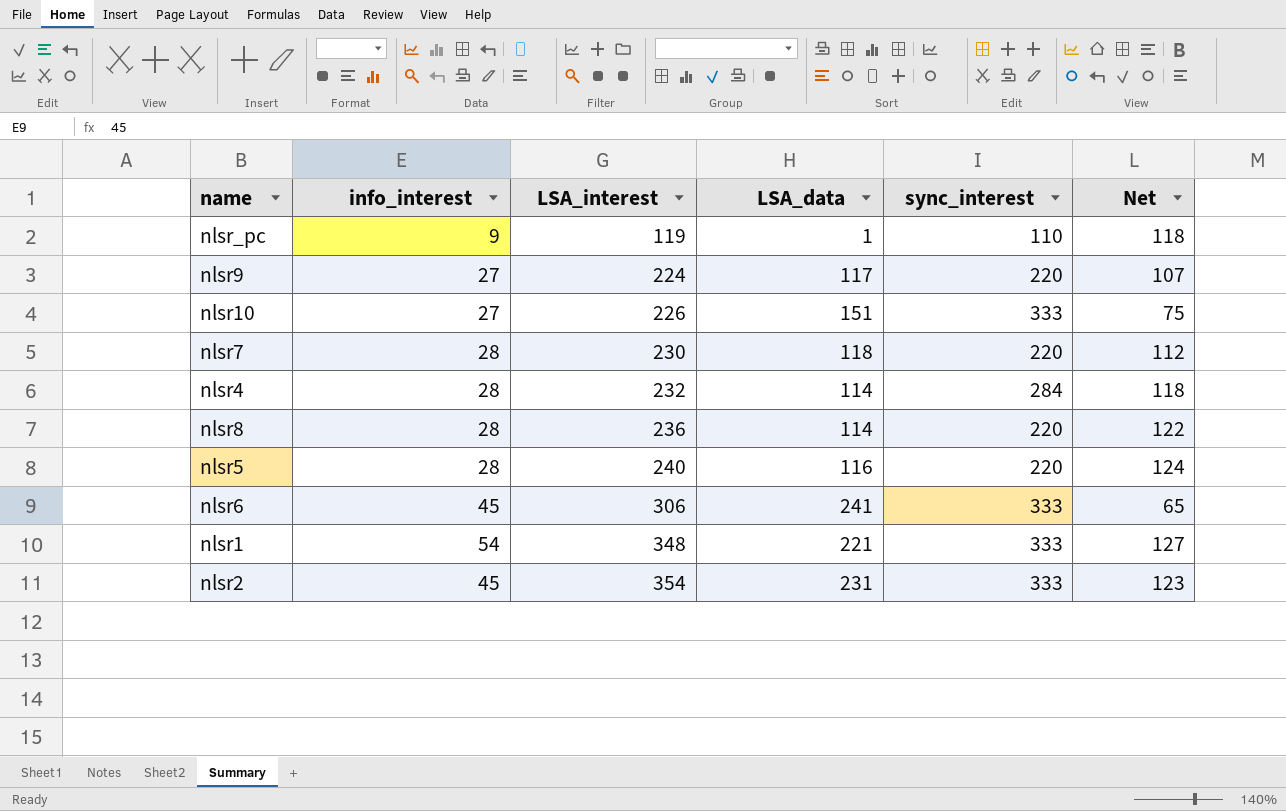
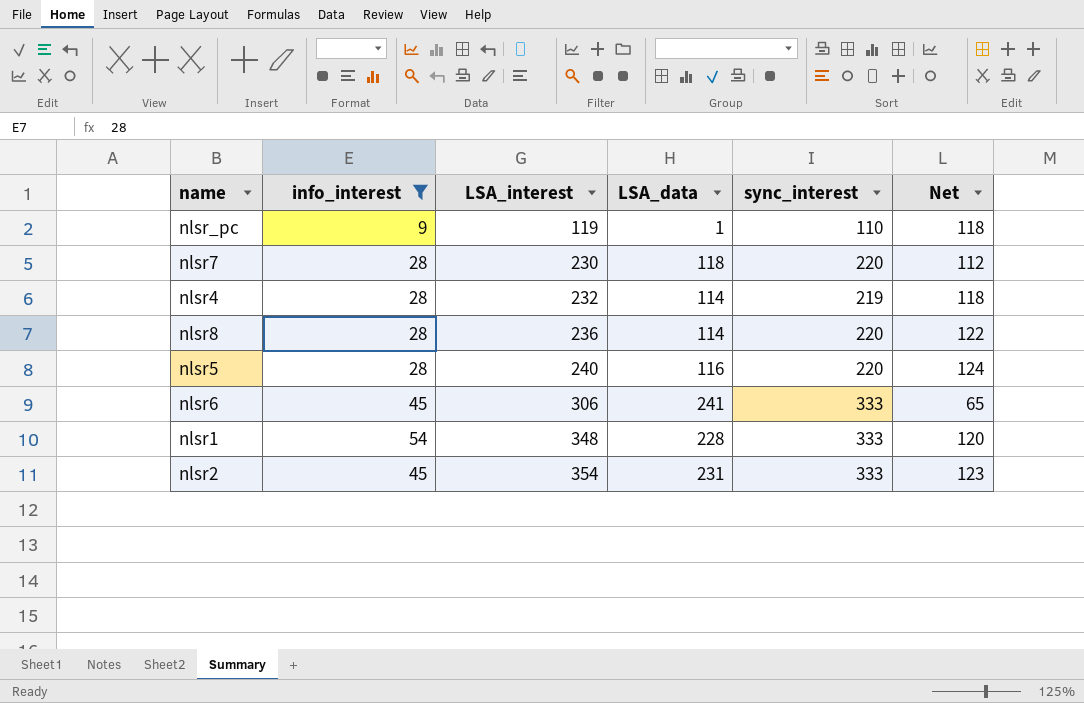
filter: none -> info_interest != 27
nlsr4 | sync_interest: 284 -> 219
nlsr1 | LSA_data: 221 -> 228
nlsr1 | Net: 127 -> 120

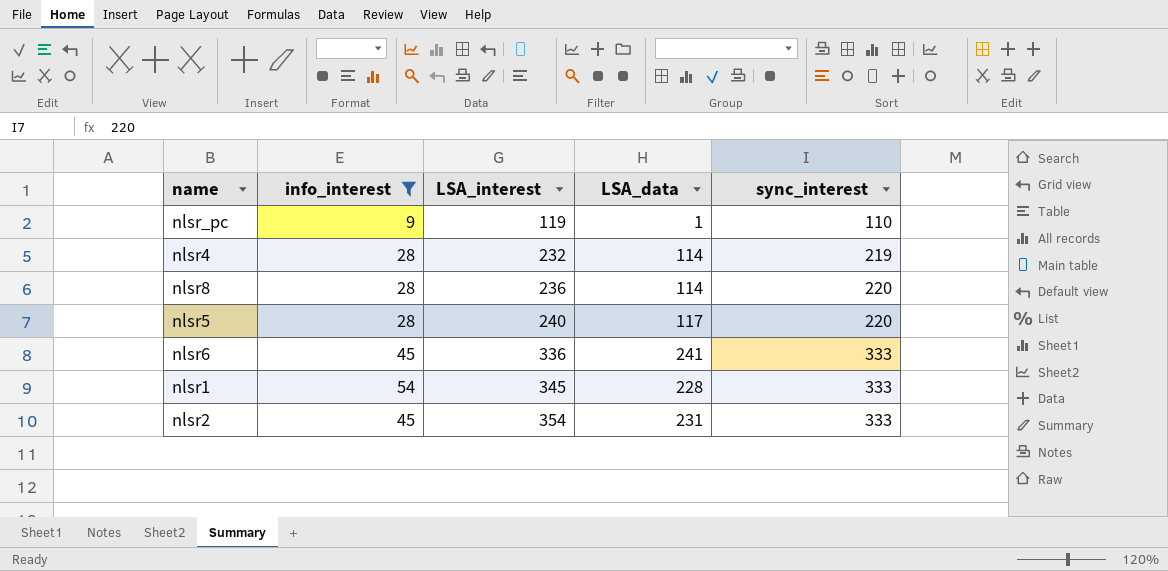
column Net | formula: [LSA_interest] - [LSA_data] -> none
row nlsr7: 28 | 230 | 118 | 220 | 112 -> none
nlsr5 | LSA_data: 116 -> 117
nlsr6 | LSA_interest: 306 -> 336
nlsr1 | LSA_interest: 348 -> 345

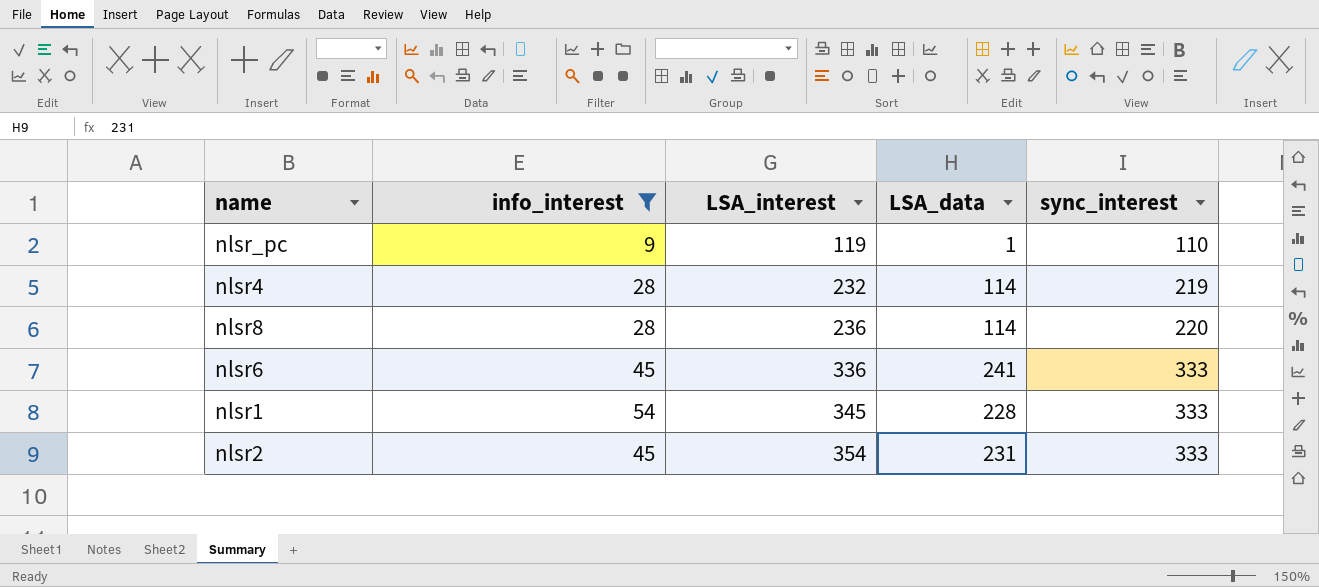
row nlsr5: 28 | 240 | 117 | 220 -> none

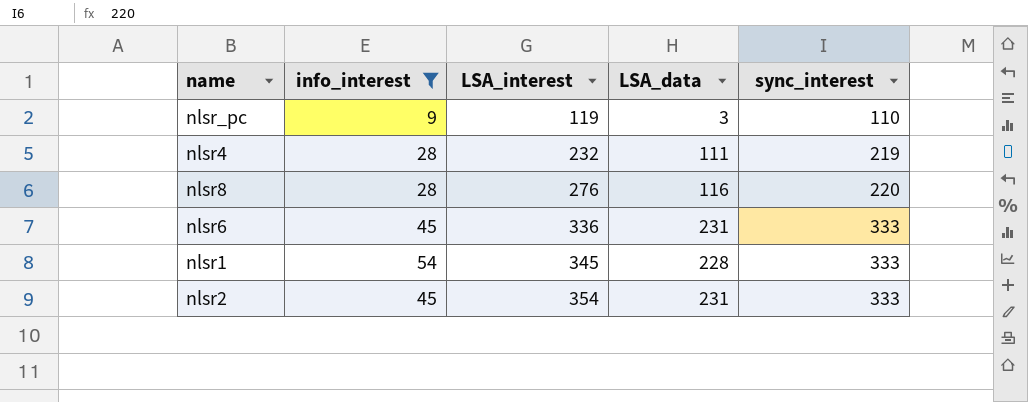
nlsr_pc | LSA_data: 1 -> 3
nlsr4 | LSA_data: 114 -> 111
nlsr8 | LSA_interest: 236 -> 276
nlsr8 | LSA_data: 114 -> 116
nlsr6 | LSA_data: 241 -> 231

